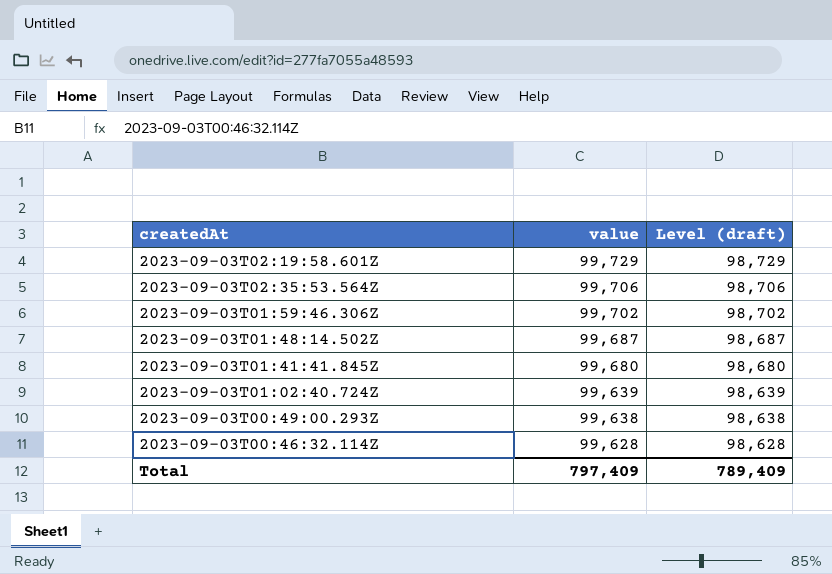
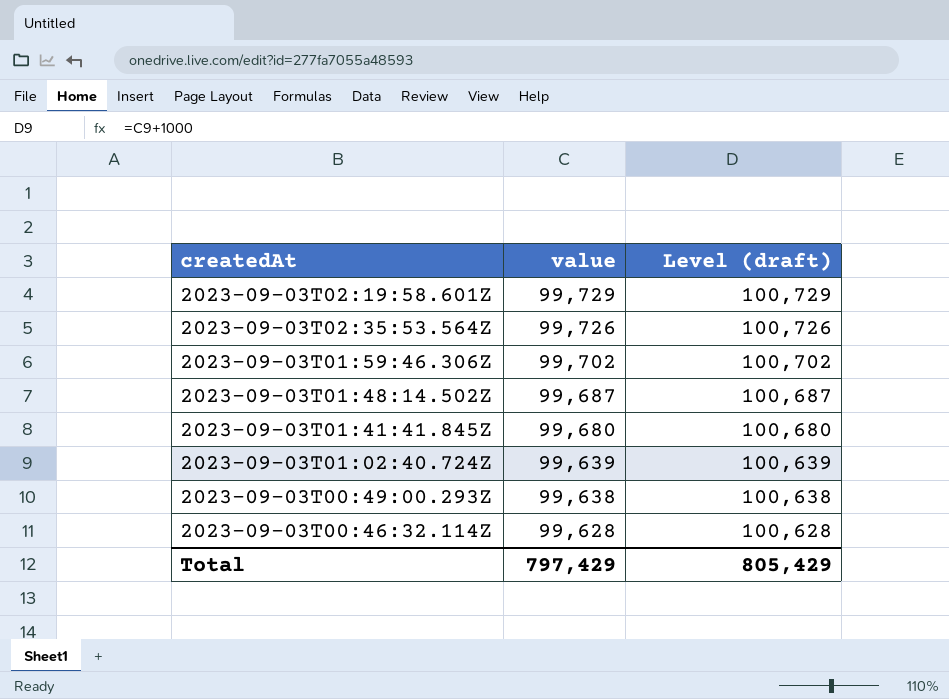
column Level (draft) | formula: [value] - 1000 -> [value] + 1000
2023-09-03T02:35:53.564Z | value: 99,706 -> 99,726
Total | value: 797,409 -> 797,429
Total | Level (draft): 789,409 -> 805,429

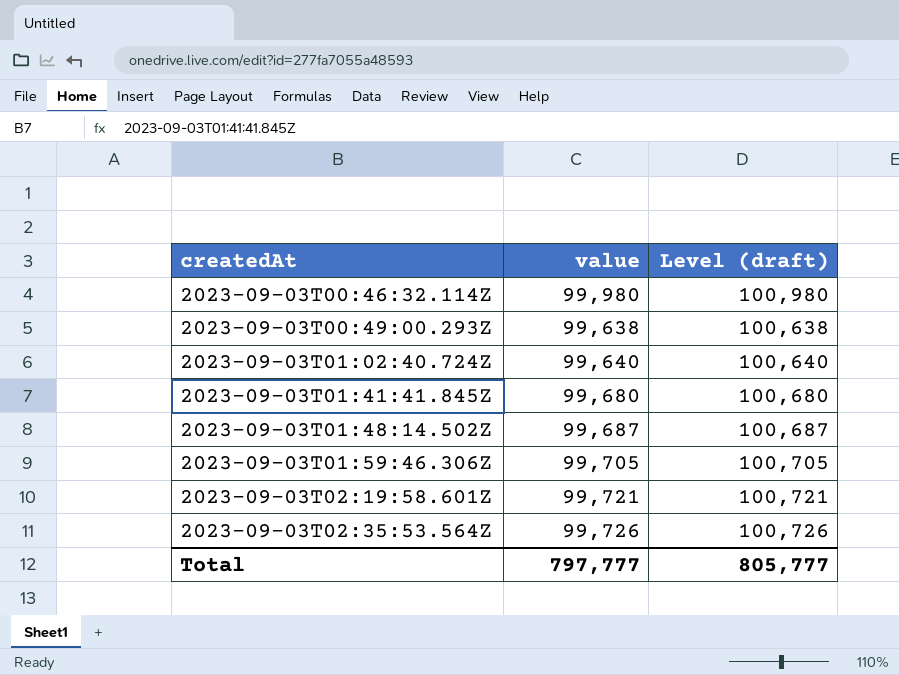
row order: value descending -> createdAt ascending
2023-09-03T00:46:32.114Z | value: 99,628 -> 99,980
2023-09-03T00:46:32.114Z | Level (draft): 100,628 -> 100,980
2023-09-03T01:02:40.724Z | value: 99,639 -> 99,640
2023-09-03T01:02:40.724Z | Level (draft): 100,639 -> 100,640
2023-09-03T01:59:46.306Z | value: 99,702 -> 99,705
2023-09-03T01:59:46.306Z | Level (draft): 100,702 -> 100,705
2023-09-03T02:19:58.601Z | value: 99,729 -> 99,721
2023-09-03T02:19:58.601Z | Level (draft): 100,729 -> 100,721
Total | value: 797,429 -> 797,777
Total | Level (draft): 805,429 -> 805,777

